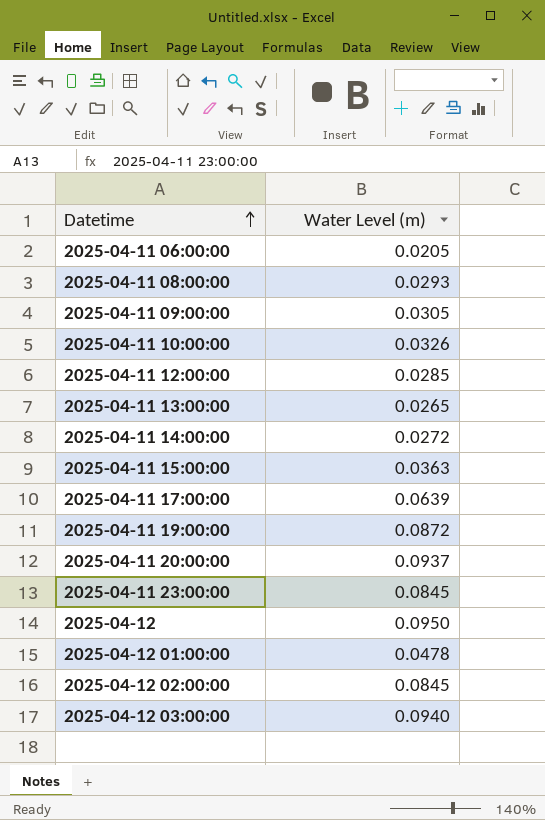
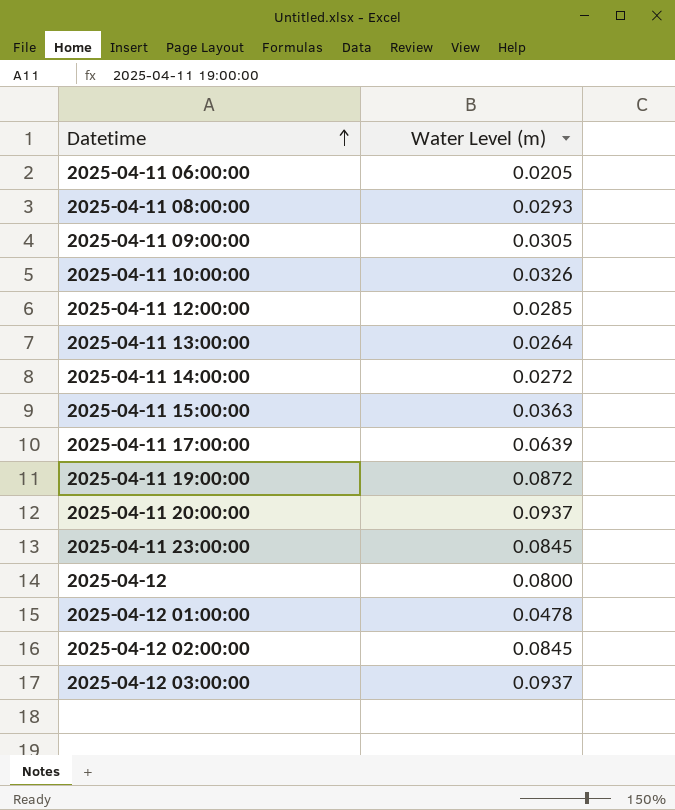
2025-04-11 13:00:00 | Water Level (m): 0.0265 -> 0.0264
2025-04-12 | Water Level (m): 0.0950 -> 0.0800
2025-04-12 03:00:00 | Water Level (m): 0.0940 -> 0.0937

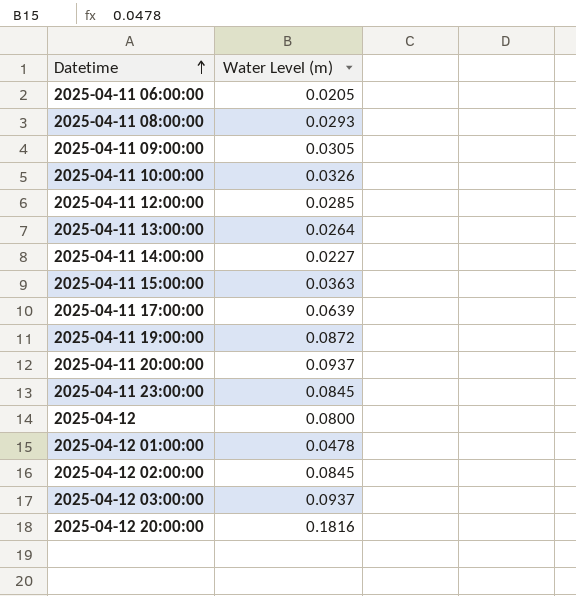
2025-04-11 14:00:00 | Water Level (m): 0.0272 -> 0.0227
row 2025-04-12 20:00:00: none -> 0.1816

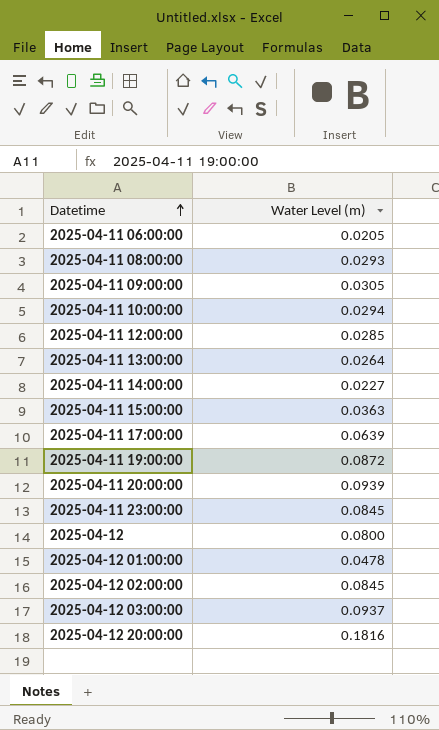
2025-04-11 10:00:00 | Water Level (m): 0.0326 -> 0.0294
2025-04-11 20:00:00 | Water Level (m): 0.0937 -> 0.0939

